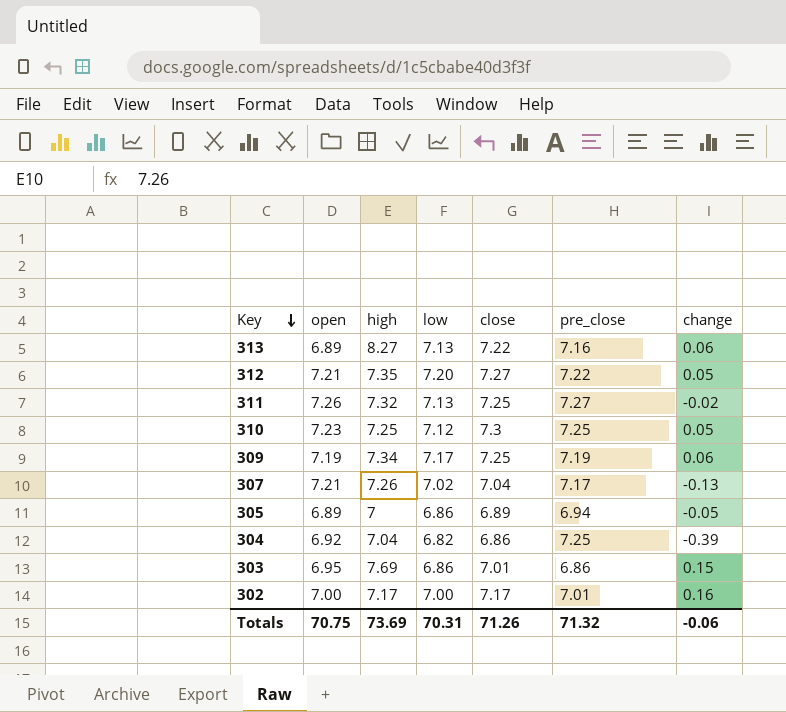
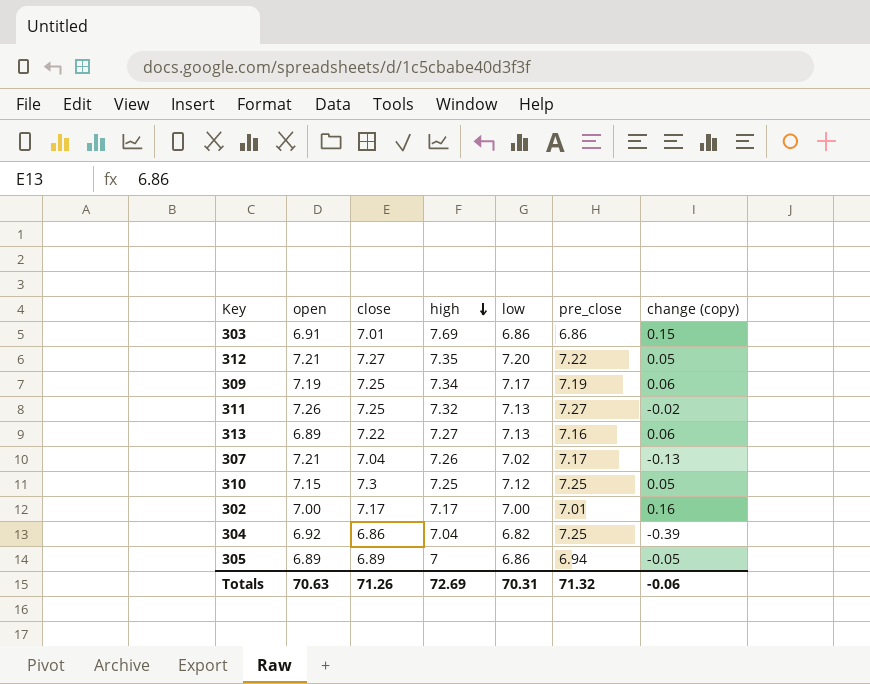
row order: Key descending -> high descending
column close | position: 5 -> 3
column name: change -> change (copy)
303 | open: 6.95 -> 6.91
313 | high: 8.27 -> 7.27
310 | open: 7.23 -> 7.15
Totals | open: 70.75 -> 70.63
Totals | high: 73.69 -> 72.69

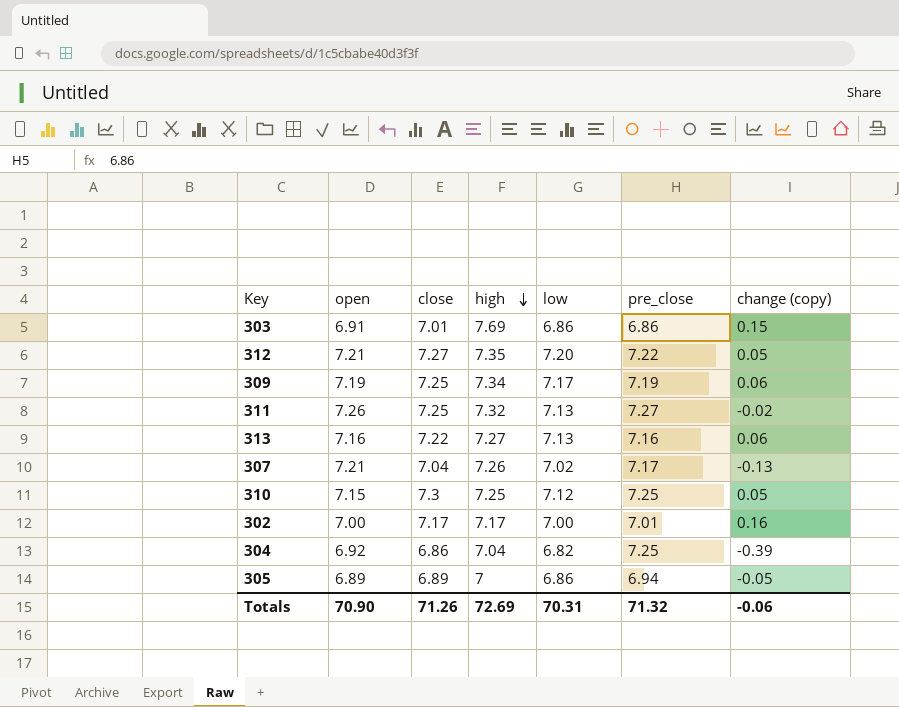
313 | open: 6.89 -> 7.16
Totals | open: 70.63 -> 70.90

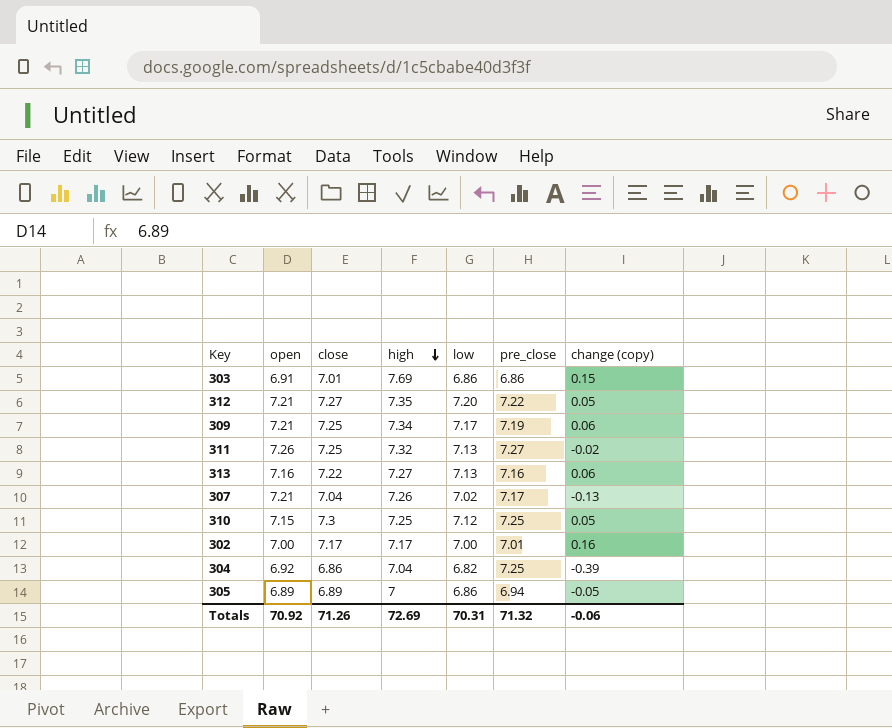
309 | open: 7.19 -> 7.21
Totals | open: 70.90 -> 70.92

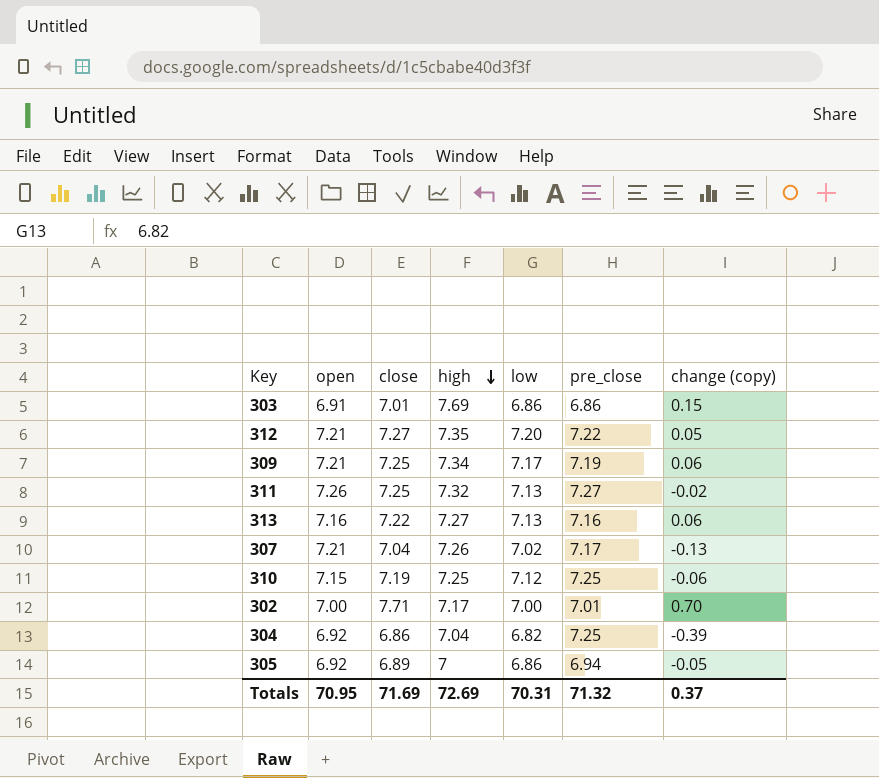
310 | close: 7.3 -> 7.19
310 | change (copy): 0.05 -> -0.06
302 | close: 7.17 -> 7.71
302 | change (copy): 0.16 -> 0.70
305 | open: 6.89 -> 6.92
Totals | open: 70.92 -> 70.95
Totals | close: 71.26 -> 71.69
Totals | change (copy): -0.06 -> 0.37

